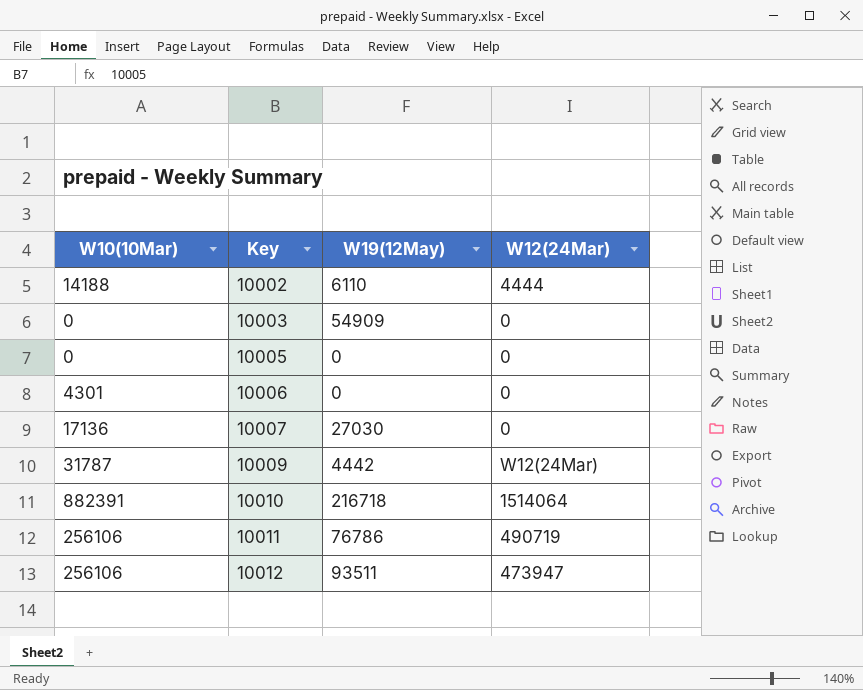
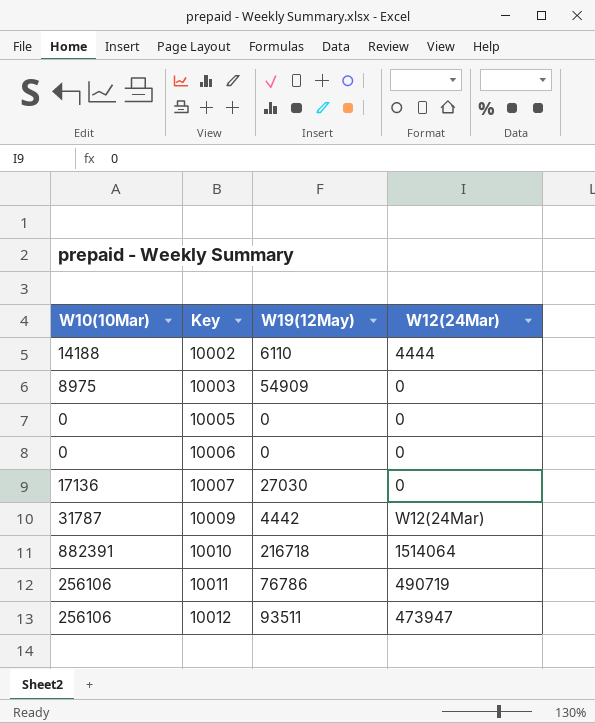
10003 | W10(10Mar): 0 -> 8975
10006 | W10(10Mar): 4301 -> 0

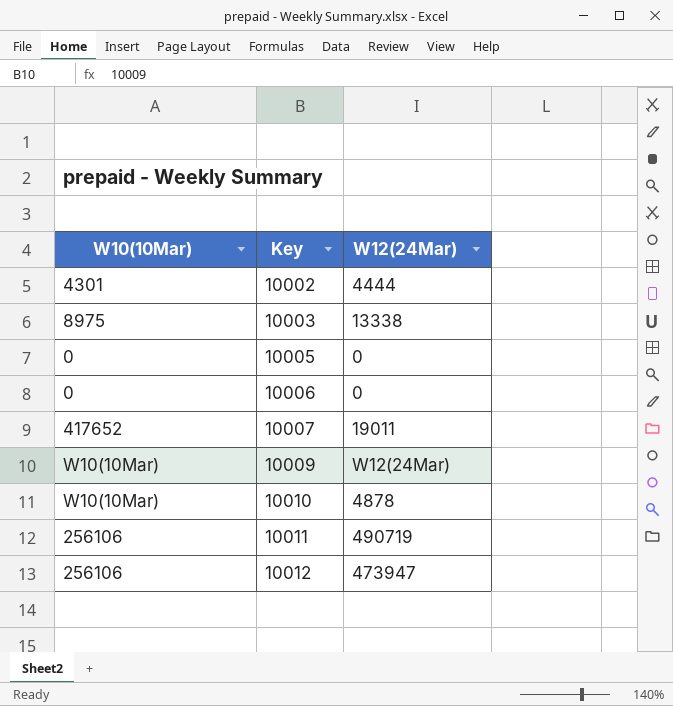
column W19(12May) | position: 3 -> none
10002 | W10(10Mar): 14188 -> 4301
10003 | W12(24Mar): 0 -> 13338
10007 | W10(10Mar): 17136 -> 417652
10007 | W12(24Mar): 0 -> 19011
10009 | W10(10Mar): 31787 -> W10(10Mar)
10010 | W10(10Mar): 882391 -> W10(10Mar)
10010 | W12(24Mar): 1514064 -> 4878

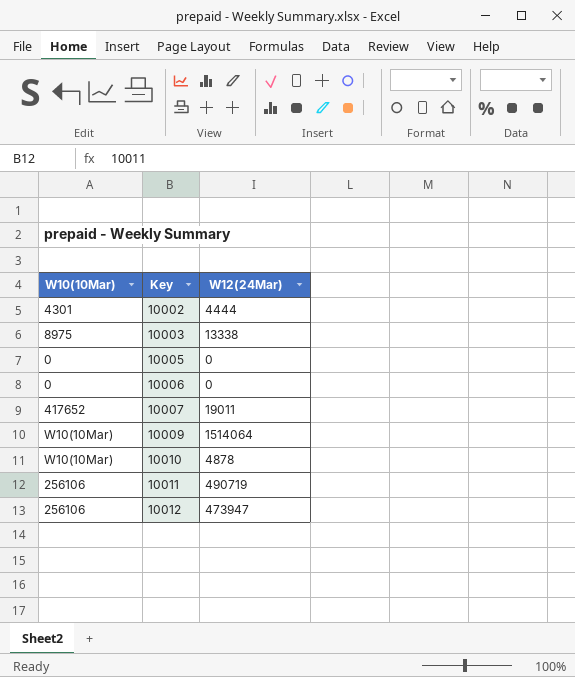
10009 | W12(24Mar): W12(24Mar) -> 1514064

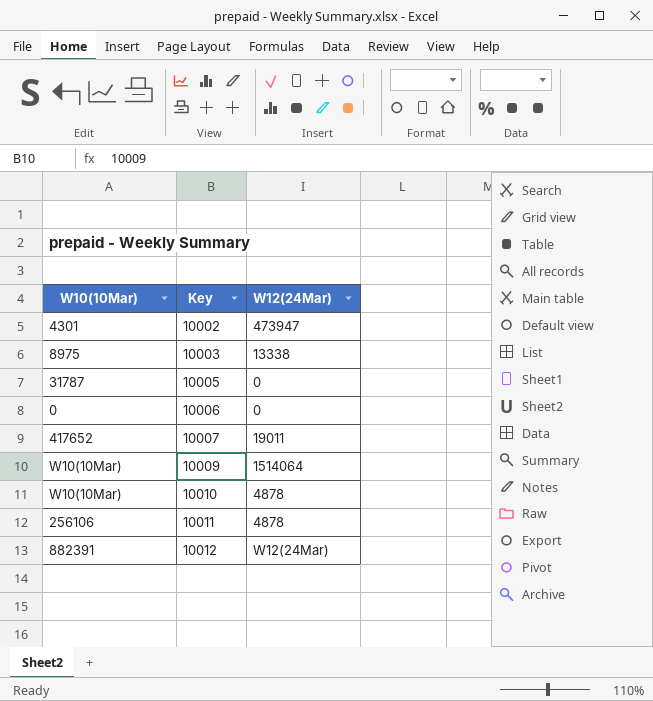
10002 | W12(24Mar): 4444 -> 473947
10005 | W10(10Mar): 0 -> 31787
10011 | W12(24Mar): 490719 -> 4878
10012 | W10(10Mar): 256106 -> 882391
10012 | W12(24Mar): 473947 -> W12(24Mar)

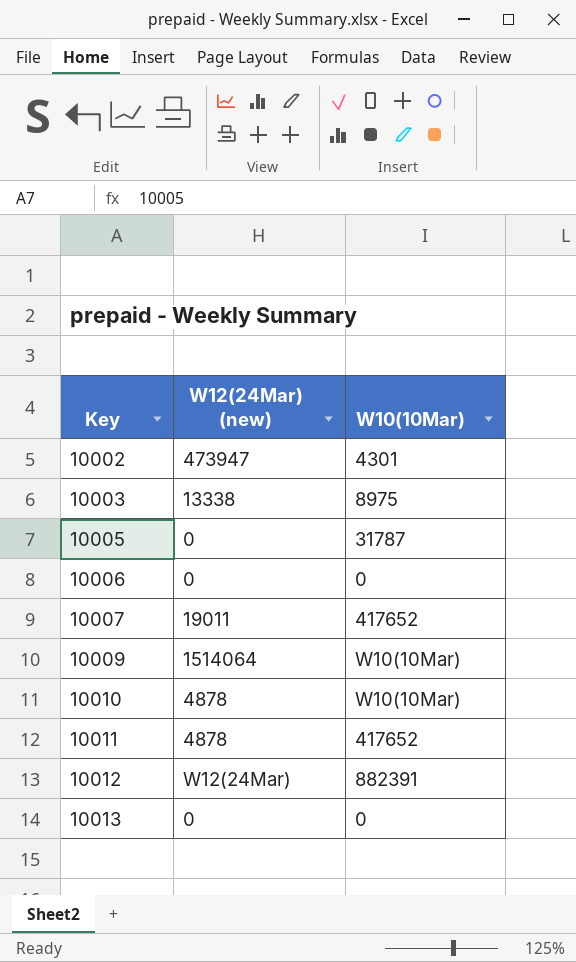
column name: W12(24Mar) -> W12(24Mar) (new)
column W10(10Mar) | position: 1 -> 3
10011 | W10(10Mar): 256106 -> 417652
row 10013: none -> 0 | 0

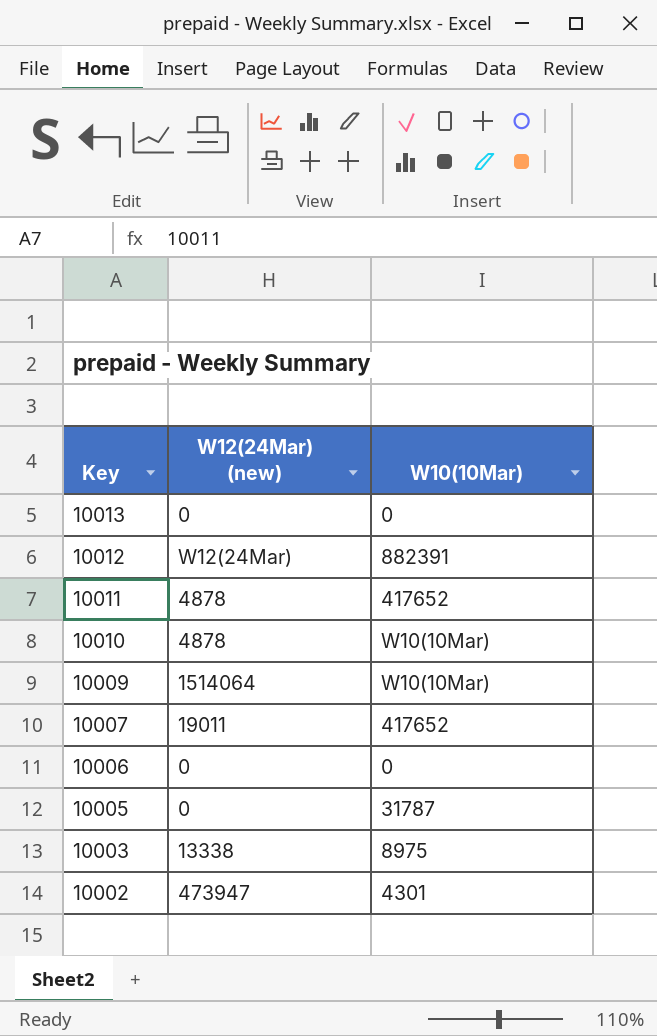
row order: Key ascending -> Key descending

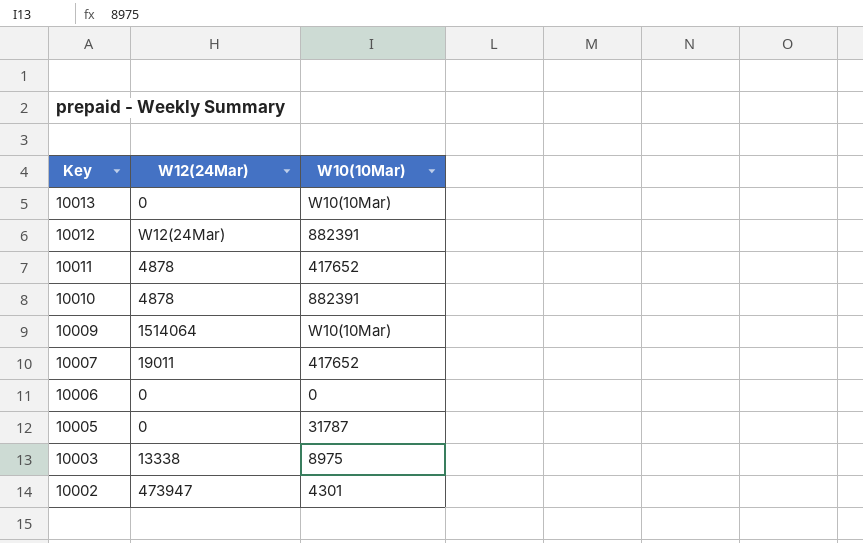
column name: W12(24Mar) (new) -> W12(24Mar)
10013 | W10(10Mar): 0 -> W10(10Mar)
10010 | W10(10Mar): W10(10Mar) -> 882391

